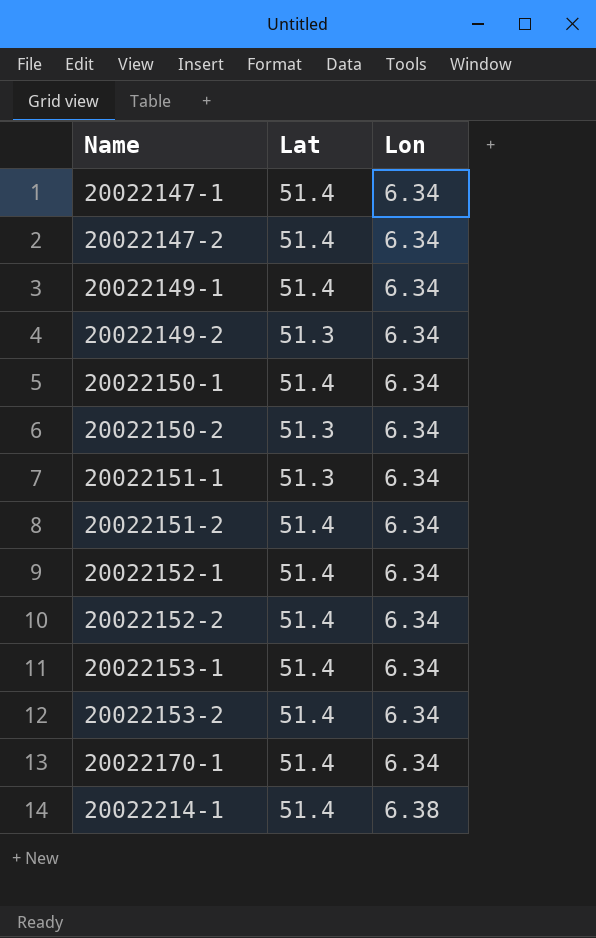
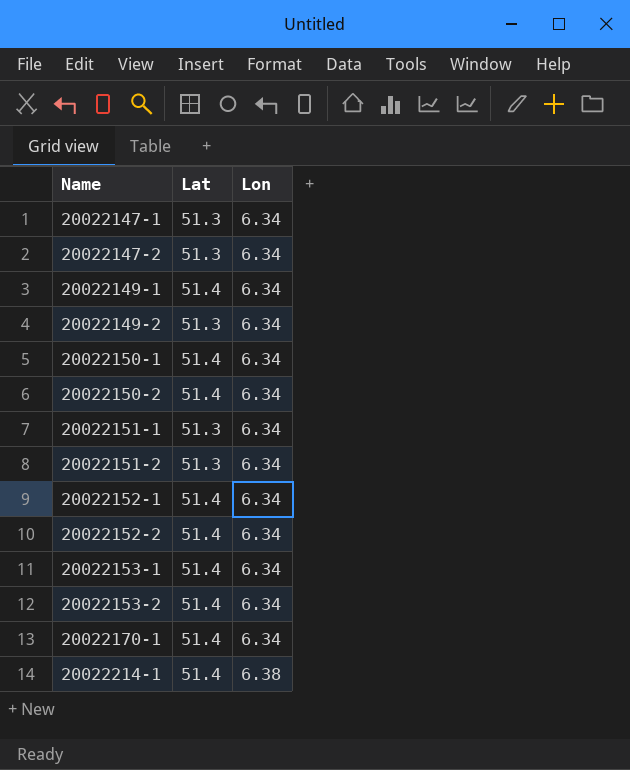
20022147-1 | Lat: 51.4 -> 51.3
20022147-2 | Lat: 51.4 -> 51.3
20022150-2 | Lat: 51.3 -> 51.4
20022151-2 | Lat: 51.4 -> 51.3

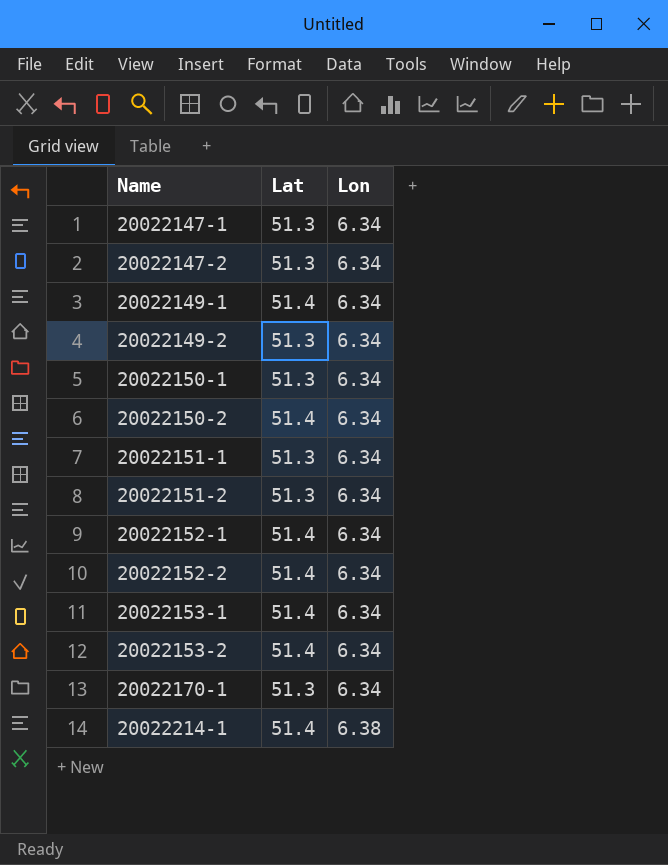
20022150-1 | Lat: 51.4 -> 51.3
20022170-1 | Lat: 51.4 -> 51.3

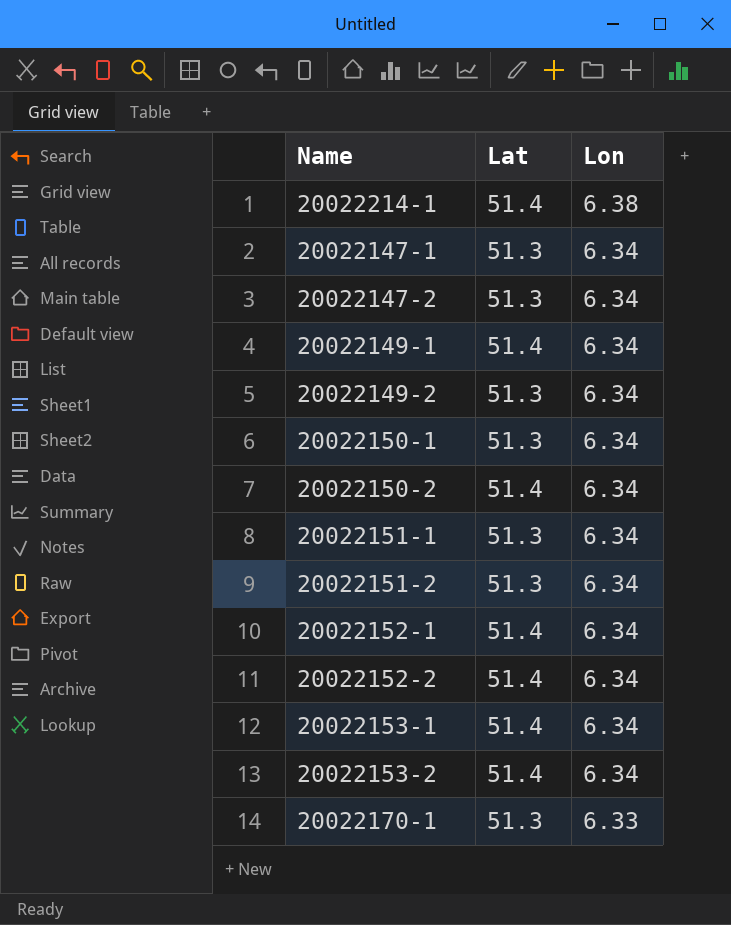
row order: Name ascending -> Lon descending
20022170-1 | Lon: 6.34 -> 6.33

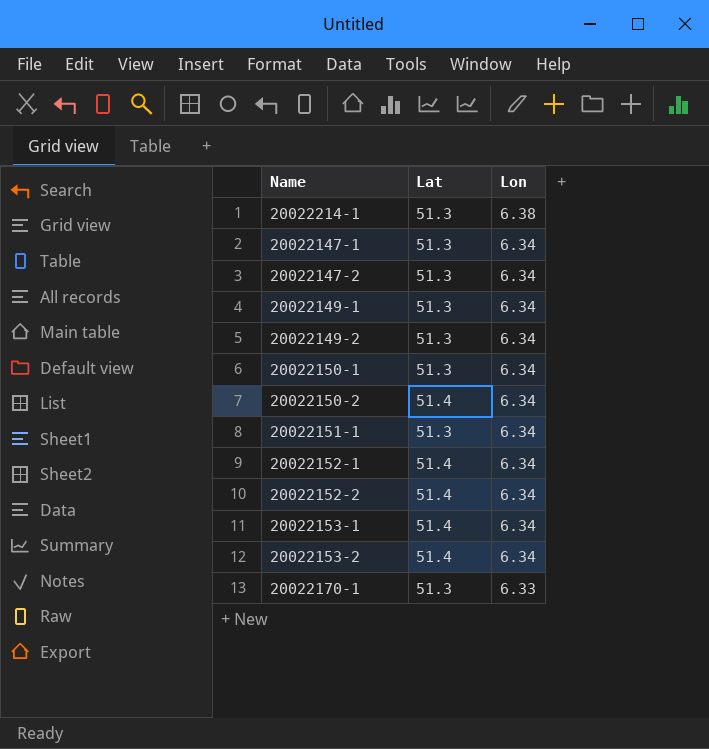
row 20022151-2: 51.3 | 6.34 -> none
20022214-1 | Lat: 51.4 -> 51.3
20022149-1 | Lat: 51.4 -> 51.3

